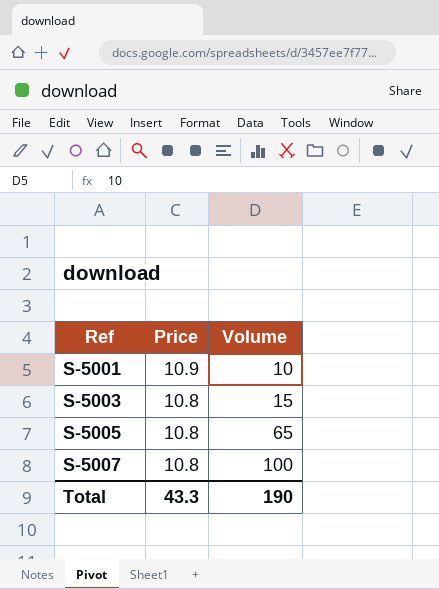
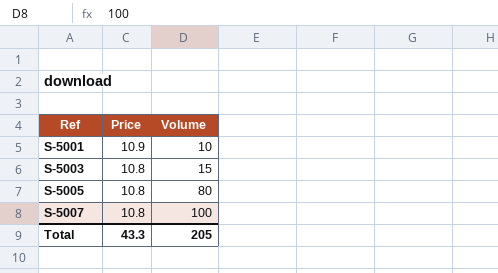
S-5005 | Volume: 65 -> 80
Total | Volume: 190 -> 205

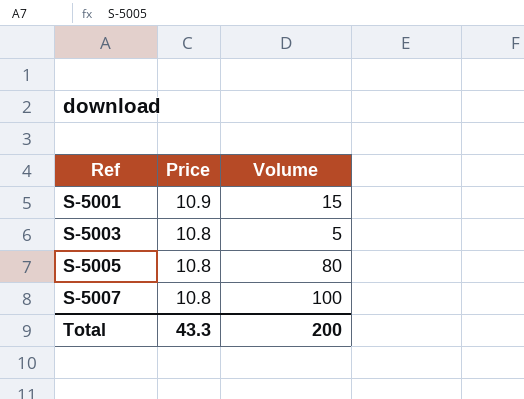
S-5001 | Volume: 10 -> 15
S-5003 | Volume: 15 -> 5
Total | Volume: 205 -> 200

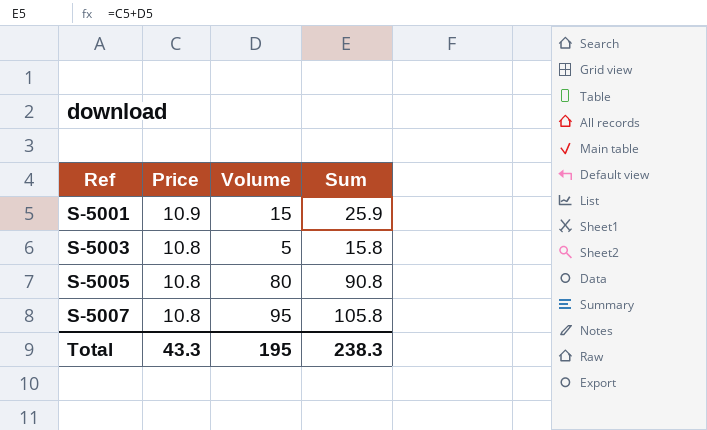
column Sum | formula: none -> [Price] + [Volume]
S-5007 | Volume: 100 -> 95
Total | Volume: 200 -> 195

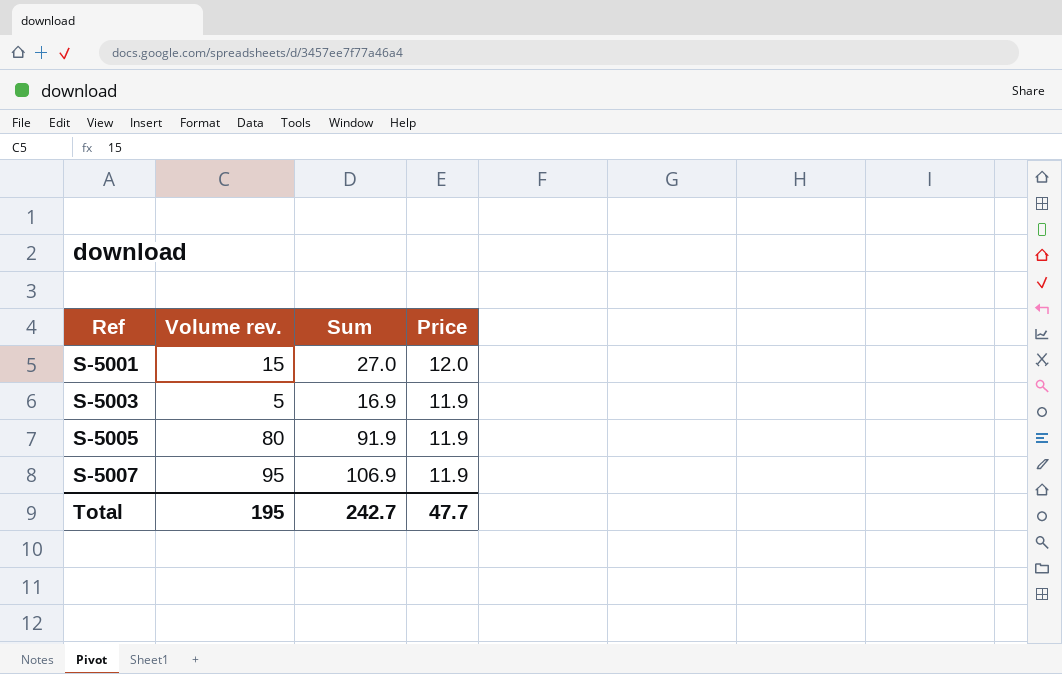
column name: Volume -> Volume rev.
column Price | position: 2 -> 4
S-5001 | Sum: 25.9 -> 27.0
S-5001 | Price: 10.9 -> 12.0
S-5003 | Sum: 15.8 -> 16.9
S-5003 | Price: 10.8 -> 11.9
S-5005 | Sum: 90.8 -> 91.9
S-5005 | Price: 10.8 -> 11.9
S-5007 | Sum: 105.8 -> 106.9
S-5007 | Price: 10.8 -> 11.9
Total | Sum: 238.3 -> 242.7
Total | Price: 43.3 -> 47.7

